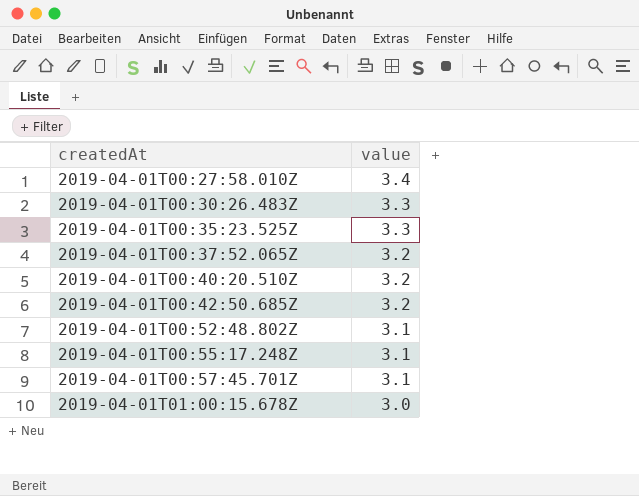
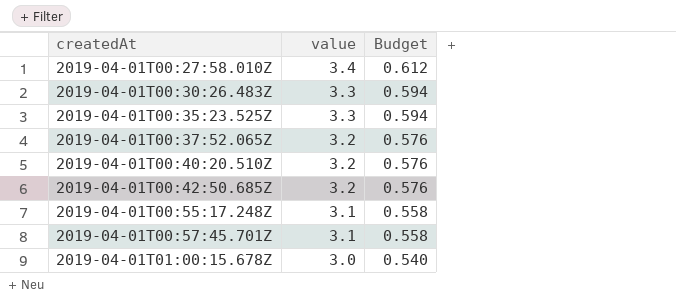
column Budget | formula: none -> [value] * 0.18
row 2019-04-01T00:52:48.802Z: 3.1 -> none

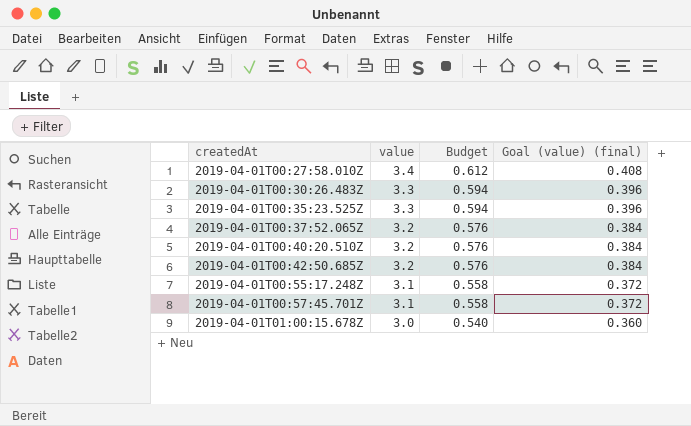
column Goal (value) (final) | formula: none -> [value] * 0.12

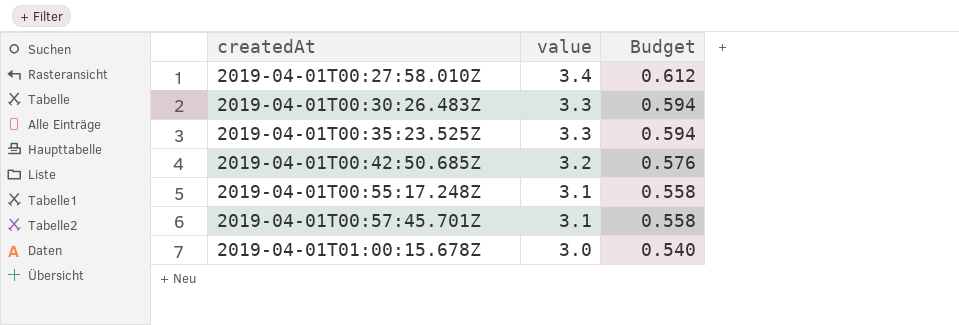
column Goal (value) (final) | formula: [value] * 0.12 -> none
row 2019-04-01T00:37:52.065Z: 3.2 | 0.576 | 0.384 -> none
row 2019-04-01T00:40:20.510Z: 3.2 | 0.576 | 0.384 -> none

